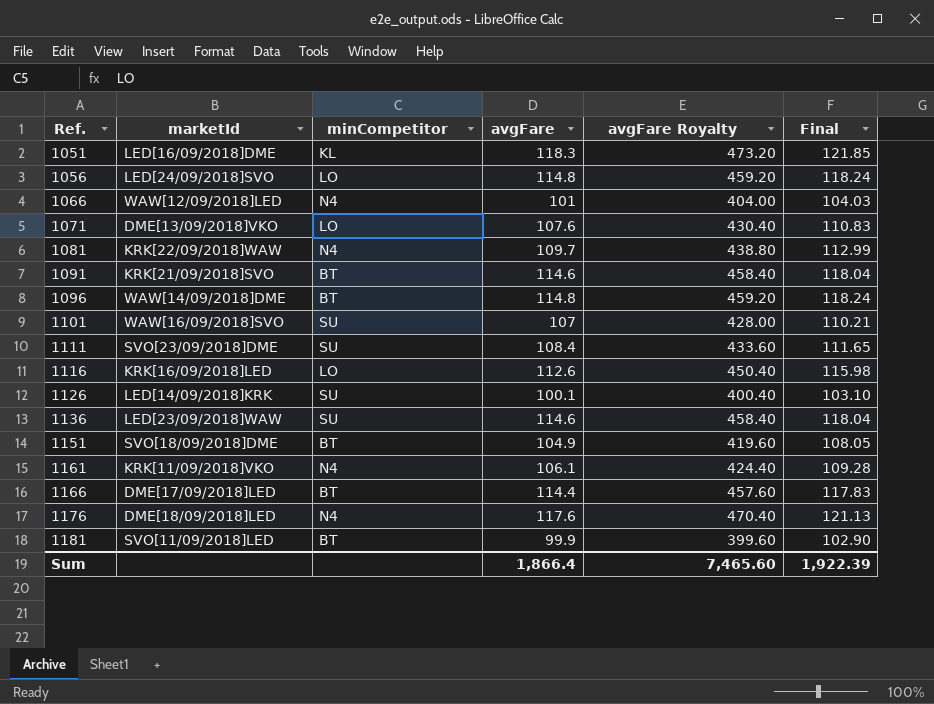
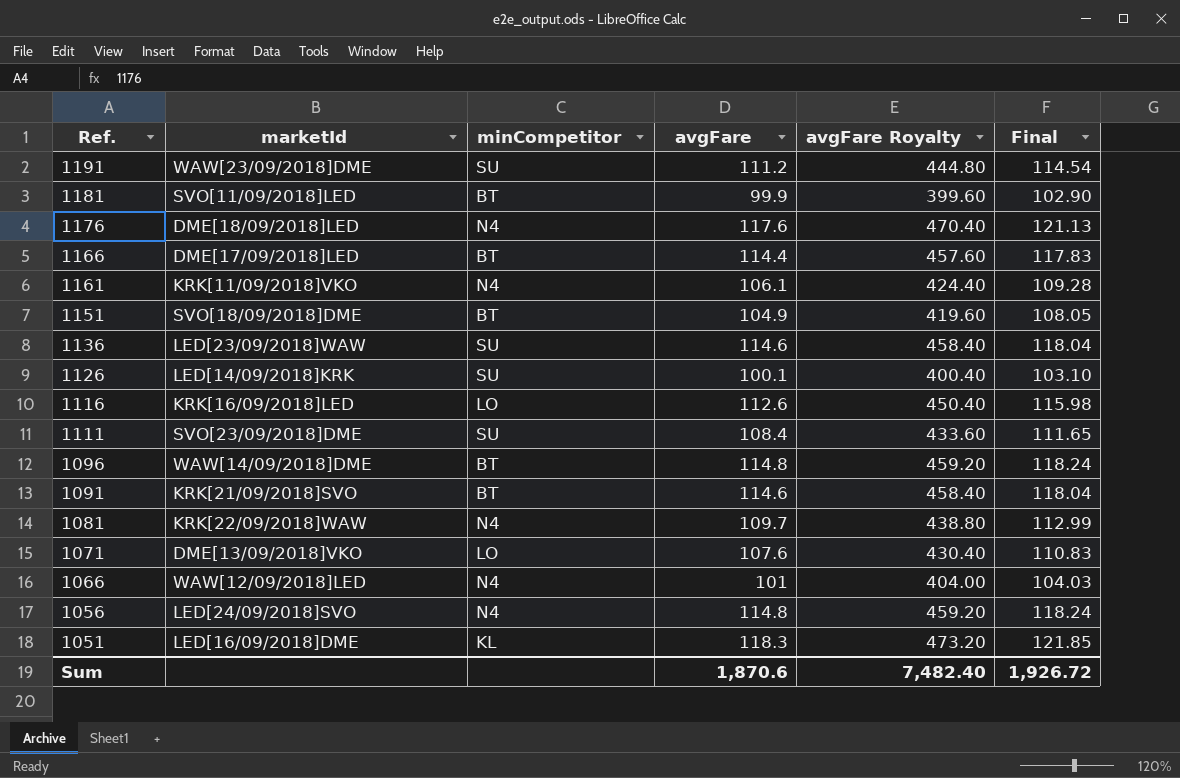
row order: Ref. ascending -> Ref. descending
row 1101: WAW[16/09/2018]SVO | SU | 107 | 428.00 | 110.21 -> none
row 1191: none -> WAW[23/09/2018]DME | SU | 111.2 | 444.80 | 114.54
1056 | minCompetitor: LO -> N4
Sum | avgFare: 1,866.4 -> 1,870.6
Sum | avgFare Royalty: 7,465.60 -> 7,482.40
Sum | Final: 1,922.39 -> 1,926.72

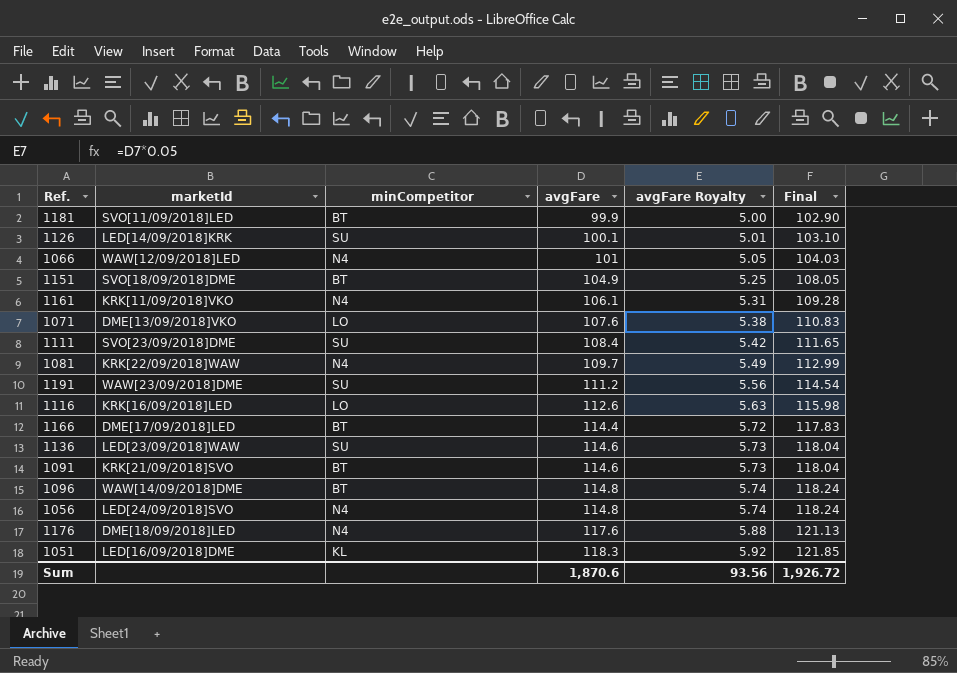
row order: Ref. descending -> avgFare ascending
column avgFare Royalty | formula: [avgFare] * 4 -> [avgFare] * 0.05
Sum | avgFare Royalty: 7,482.40 -> 93.56

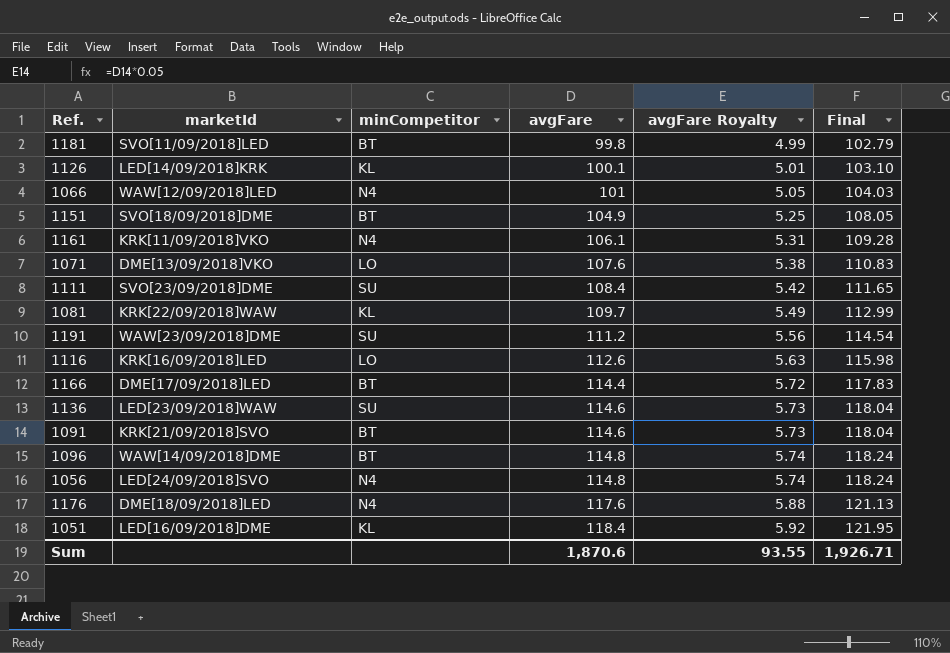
1181 | avgFare: 99.9 -> 99.8
1181 | avgFare Royalty: 5.00 -> 4.99
1181 | Final: 102.90 -> 102.79
1126 | minCompetitor: SU -> KL
1081 | minCompetitor: N4 -> KL
1051 | avgFare: 118.3 -> 118.4
1051 | Final: 121.85 -> 121.95
Sum | avgFare Royalty: 93.56 -> 93.55
Sum | Final: 1,926.72 -> 1,926.71

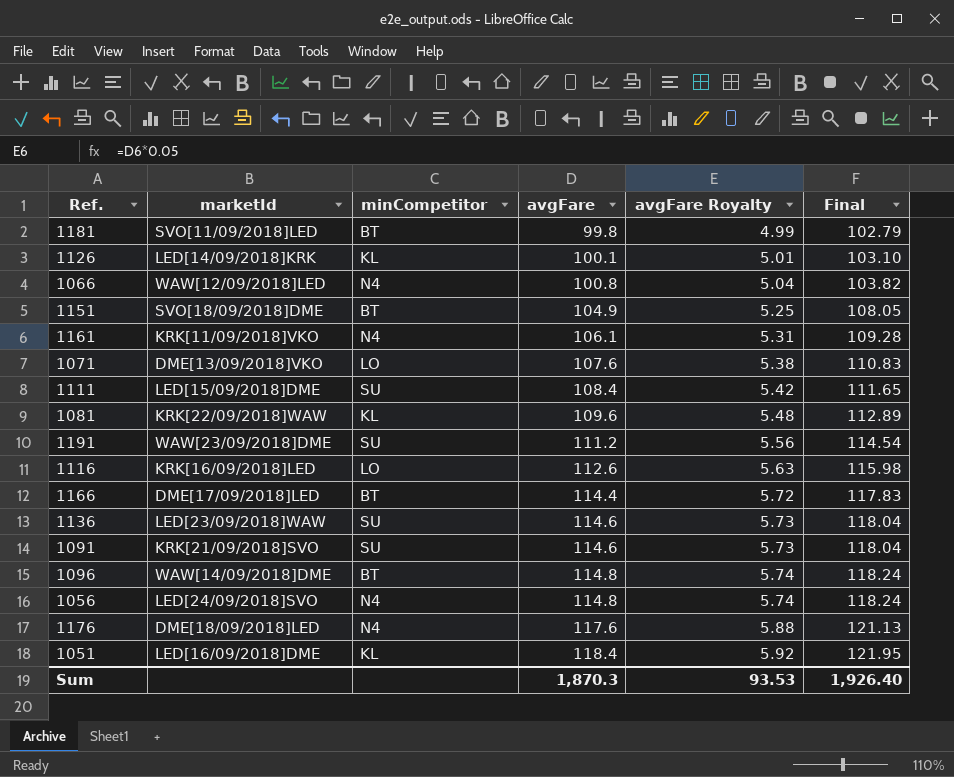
1066 | avgFare: 101 -> 100.8
1066 | avgFare Royalty: 5.05 -> 5.04
1066 | Final: 104.03 -> 103.82
1111 | marketId: SVO[23/09/2018]DME -> LED[15/09/2018]DME
1081 | avgFare: 109.7 -> 109.6
1081 | avgFare Royalty: 5.49 -> 5.48
1081 | Final: 112.99 -> 112.89
1091 | minCompetitor: BT -> SU
Sum | avgFare: 1,870.6 -> 1,870.3
Sum | avgFare Royalty: 93.55 -> 93.53
Sum | Final: 1,926.71 -> 1,926.40

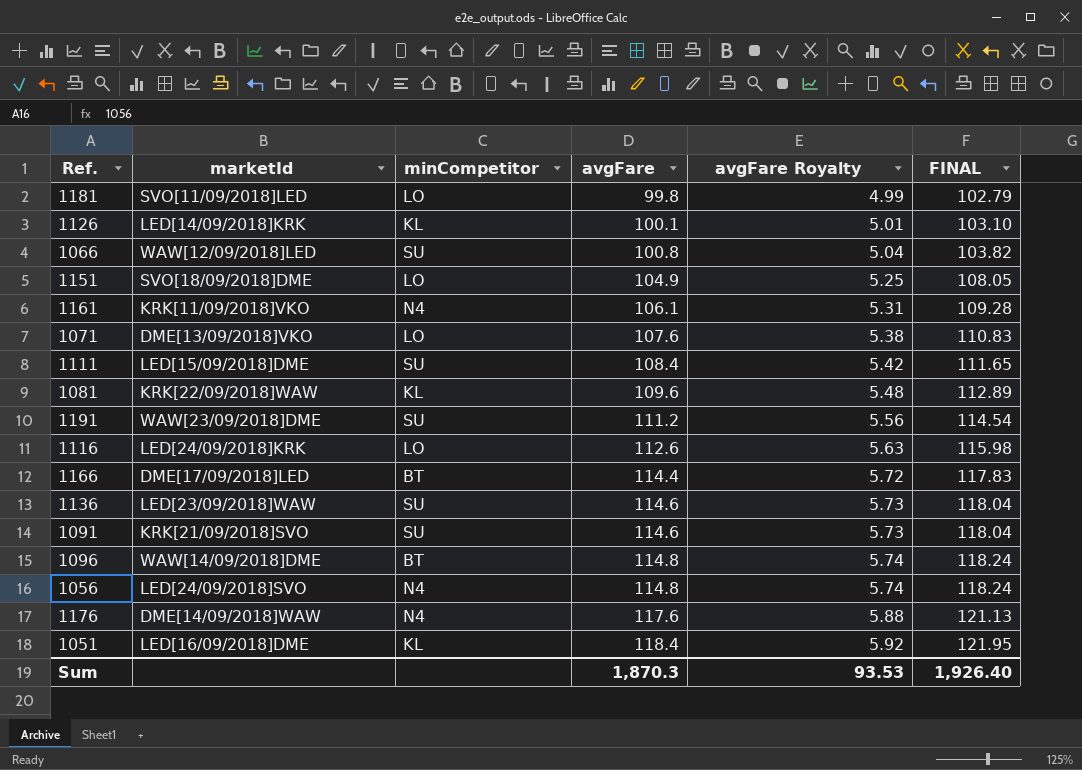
column name: Final -> FINAL
1181 | minCompetitor: BT -> LO
1066 | minCompetitor: N4 -> SU
1151 | minCompetitor: BT -> LO
1116 | marketId: KRK[16/09/2018]LED -> LED[24/09/2018]KRK
1176 | marketId: DME[18/09/2018]LED -> DME[14/09/2018]WAW

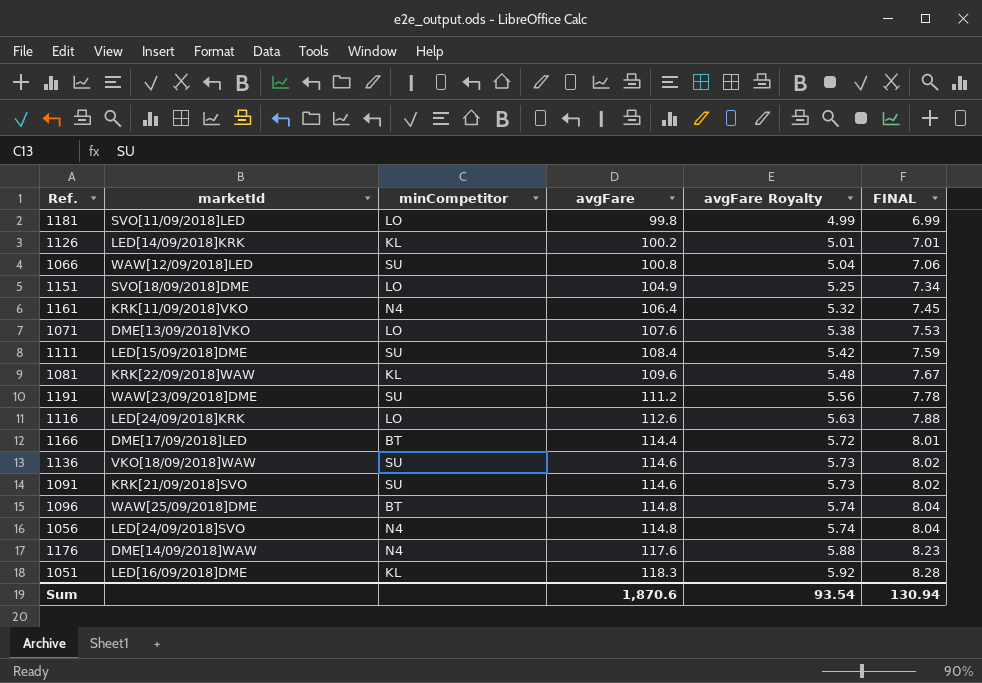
column FINAL | formula: [avgFare] * 1.03 -> [avgFare] * 0.07
1126 | avgFare: 100.1 -> 100.2
1161 | avgFare: 106.1 -> 106.4
1161 | avgFare Royalty: 5.31 -> 5.32
1136 | marketId: LED[23/09/2018]WAW -> VKO[18/09/2018]WAW
1096 | marketId: WAW[14/09/2018]DME -> WAW[25/09/2018]DME
1051 | avgFare: 118.4 -> 118.3
Sum | avgFare: 1,870.3 -> 1,870.6
Sum | avgFare Royalty: 93.53 -> 93.54
Sum | FINAL: 1,926.40 -> 130.94

